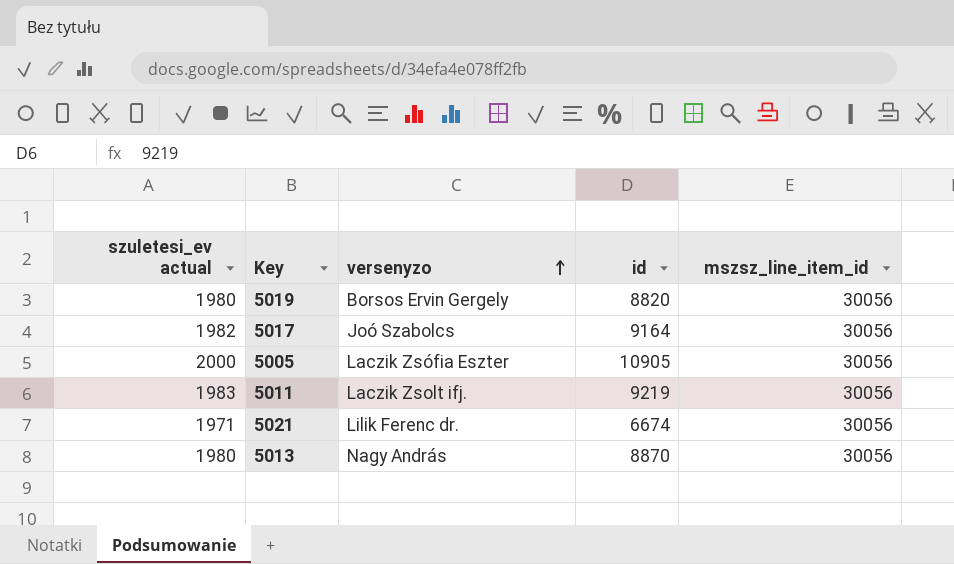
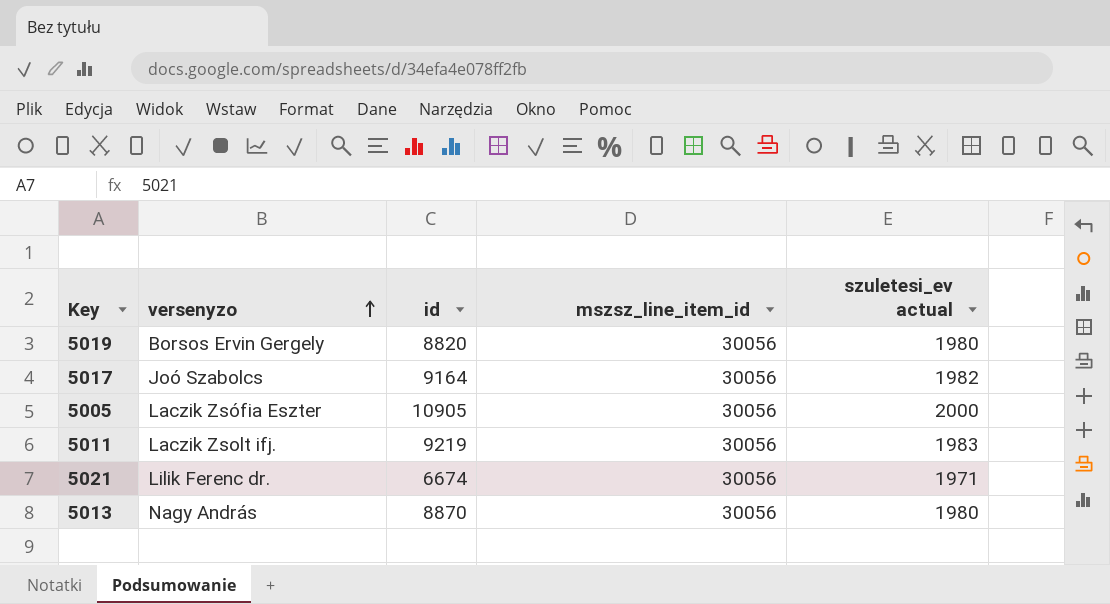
column szuletesi_ev actual | position: 1 -> 5

